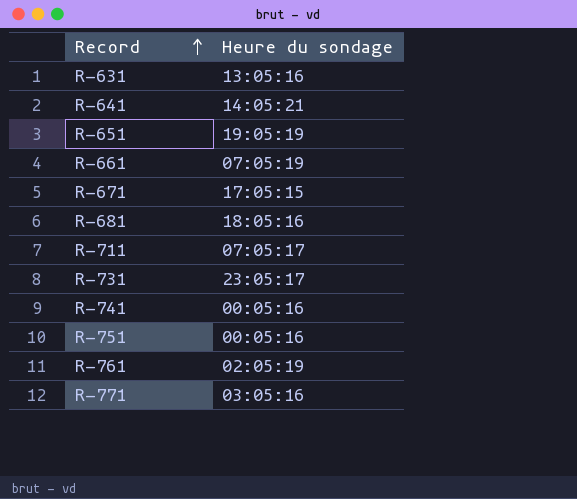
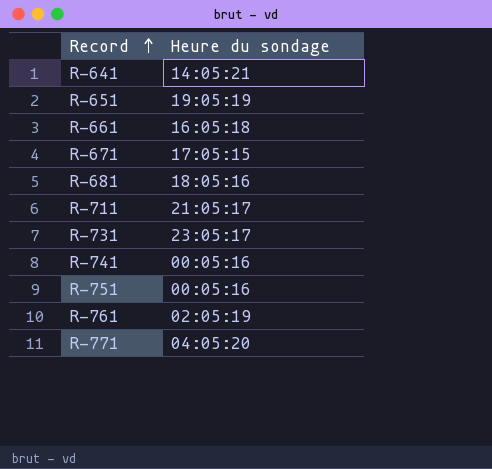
row R-631: 13:05:16 -> none
R-661 | Heure du sondage: 07:05:19 -> 16:05:18
R-711 | Heure du sondage: 07:05:17 -> 21:05:17
R-771 | Heure du sondage: 03:05:16 -> 04:05:20

